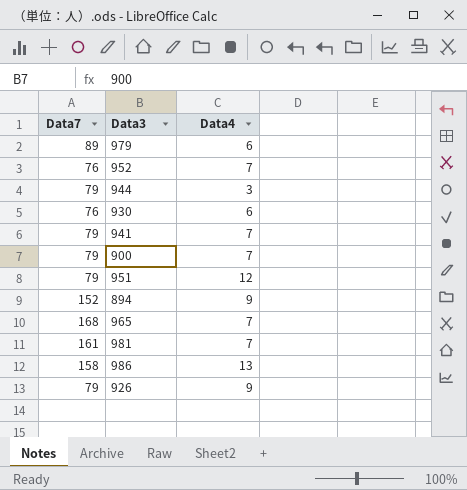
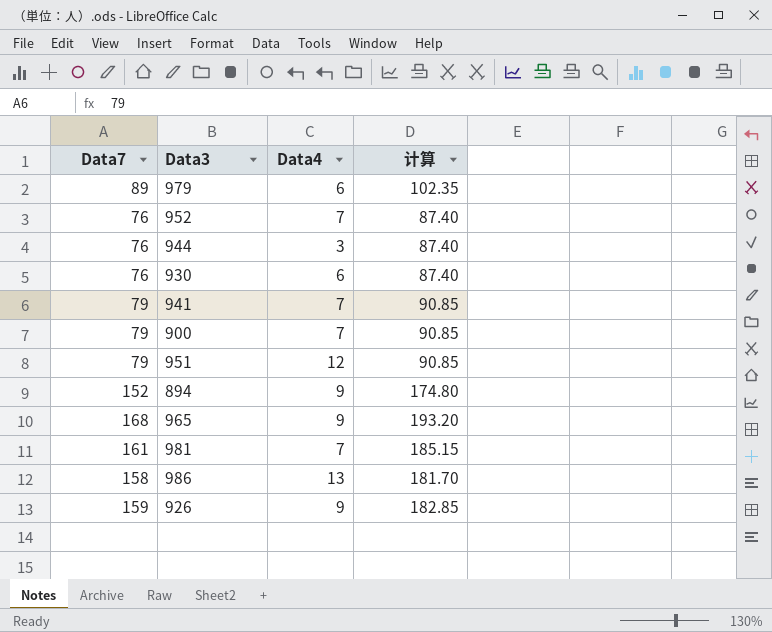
column 计算 | formula: none -> [Data7] * 1.15
944 | Data7: 79 -> 76
965 | Data4: 7 -> 9
926 | Data7: 79 -> 159

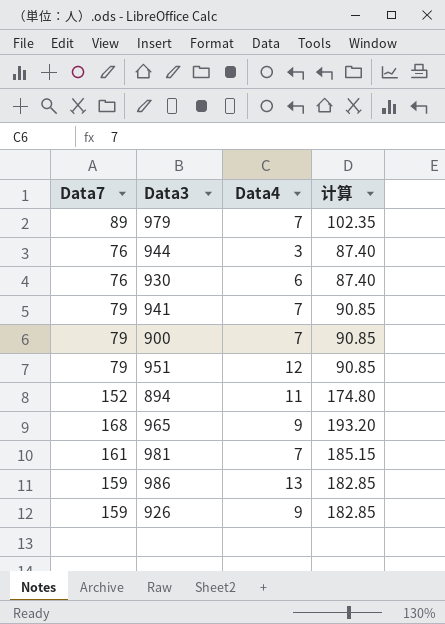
row 952: 76 | 7 | 87.40 -> none
979 | Data4: 6 -> 7
894 | Data4: 9 -> 11
986 | Data7: 158 -> 159
986 | 计算: 181.70 -> 182.85

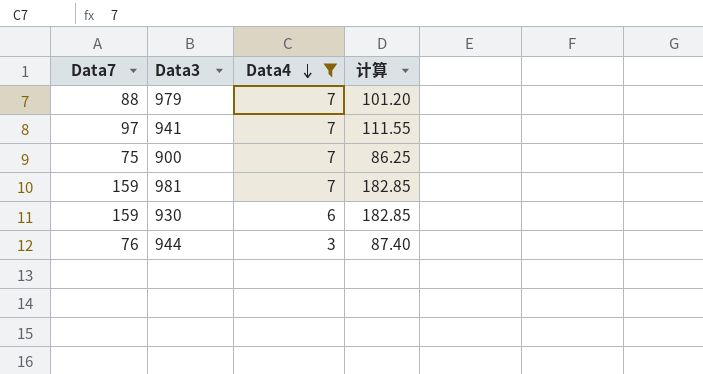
filter: none -> Data4 <= 7
row order: none -> Data4 descending
979 | Data7: 89 -> 88
979 | 计算: 102.35 -> 101.20
941 | Data7: 79 -> 97
941 | 计算: 90.85 -> 111.55
900 | Data7: 79 -> 75
900 | 计算: 90.85 -> 86.25
981 | Data7: 161 -> 159
981 | 计算: 185.15 -> 182.85
930 | Data7: 76 -> 159
930 | 计算: 87.40 -> 182.85

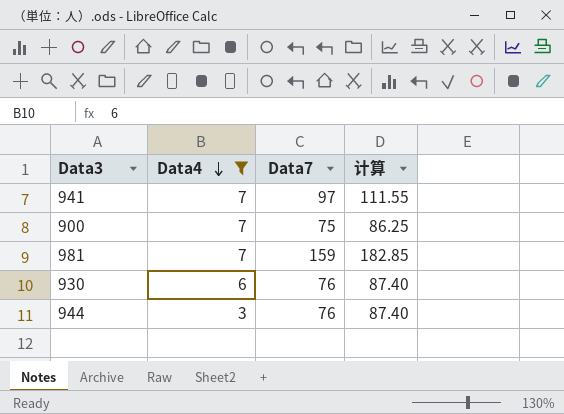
column Data7 | position: 1 -> 3
row 979: 88 | 7 | 101.20 -> none
930 | Data7: 159 -> 76
930 | 计算: 182.85 -> 87.40

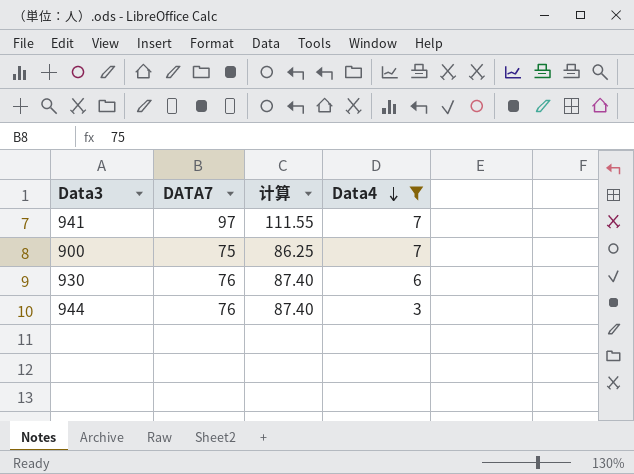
column name: Data7 -> DATA7
column Data4 | position: 2 -> 4
row 981: 7 | 159 | 182.85 -> none

